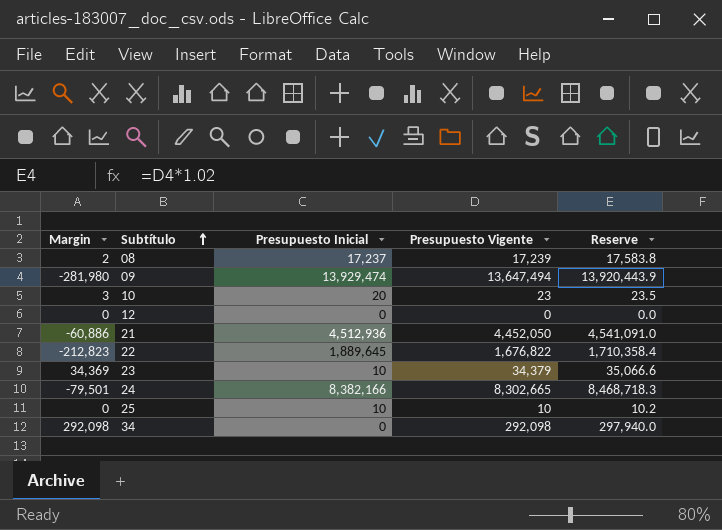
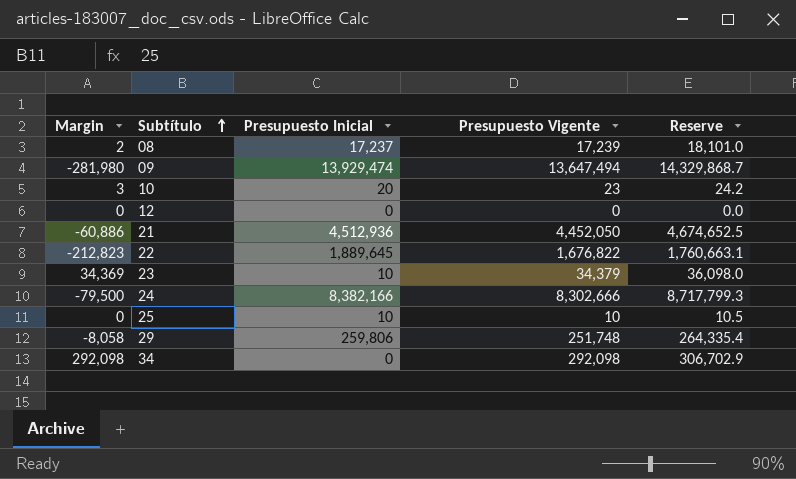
column Reserve | formula: [Presupuesto Vigente] * 1.02 -> [Presupuesto Vigente] * 1.05
24 | Margin: -79,501 -> -79,500
24 | Presupuesto Vigente: 8,302,665 -> 8,302,666
row 29: none -> -8,058 | 259,806 | 251,748 | 264,335.4

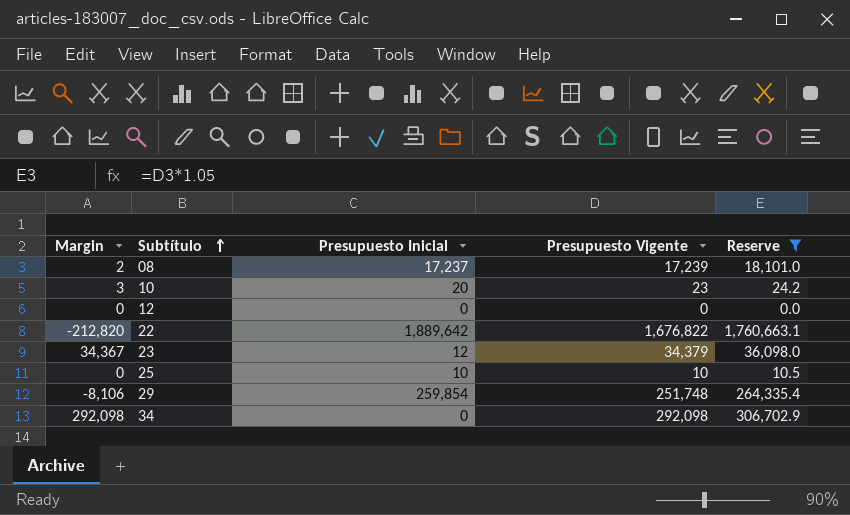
filter: none -> Reserve <= 1,760,663.1
22 | Margin: -212,823 -> -212,820
22 | Presupuesto Inicial: 1,889,645 -> 1,889,642
23 | Margin: 34,369 -> 34,367
23 | Presupuesto Inicial: 10 -> 12
29 | Margin: -8,058 -> -8,106
29 | Presupuesto Inicial: 259,806 -> 259,854

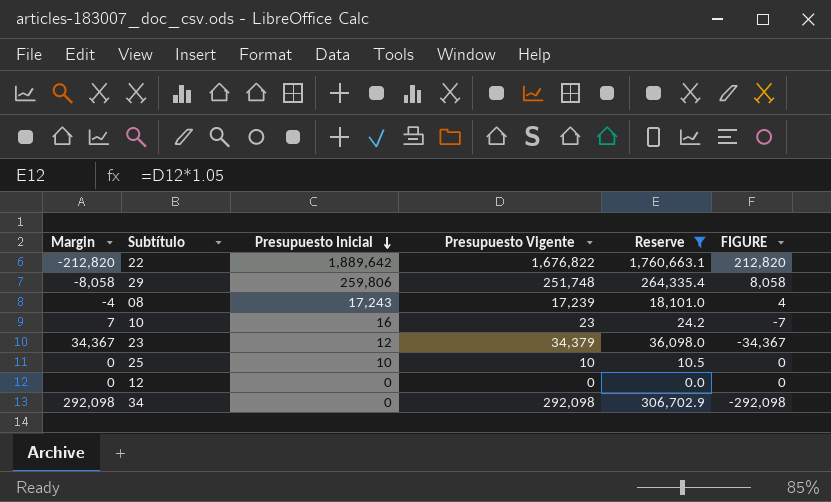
row order: Subtítulo ascending -> Presupuesto Inicial descending
column FIGURE | formula: none -> [Presupuesto Inicial] - [Presupuesto Vigente]
29 | Margin: -8,106 -> -8,058
29 | Presupuesto Inicial: 259,854 -> 259,806
08 | Margin: 2 -> -4
08 | Presupuesto Inicial: 17,237 -> 17,243
10 | Margin: 3 -> 7
10 | Presupuesto Inicial: 20 -> 16

